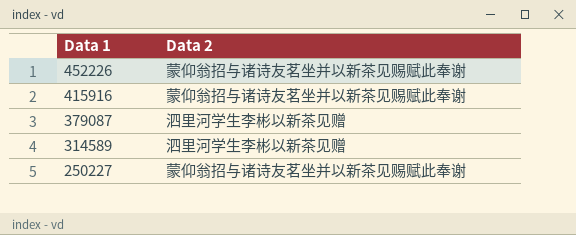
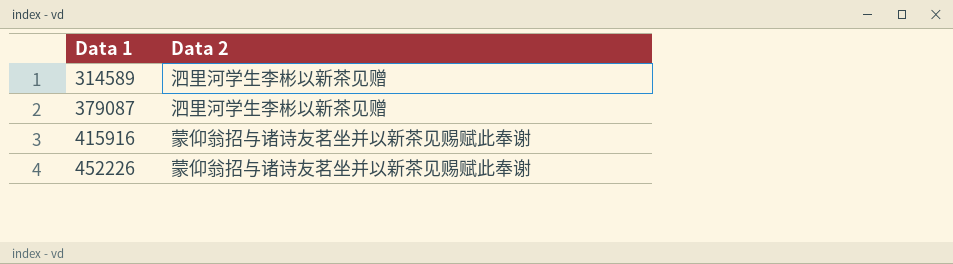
row order: Data 1 descending -> Data 1 ascending
row 250227: 蒙仰翁招与诸诗友茗坐并以新茶见赐赋此奉谢 -> none

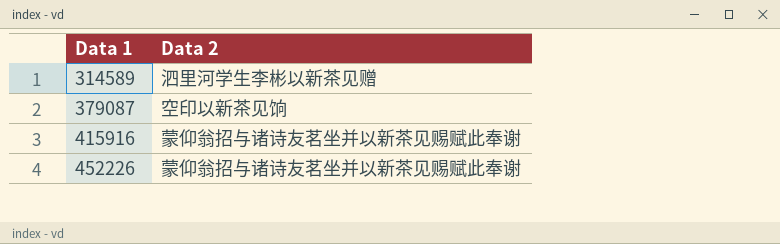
379087 | Data 2: 泗里河学生李彬以新茶见赠 -> 空印以新茶见饷

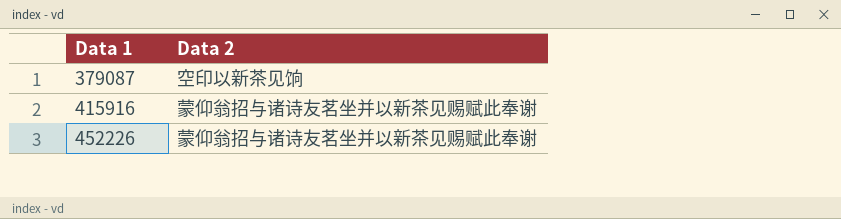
row 314589: 泗里河学生李彬以新茶见赠 -> none

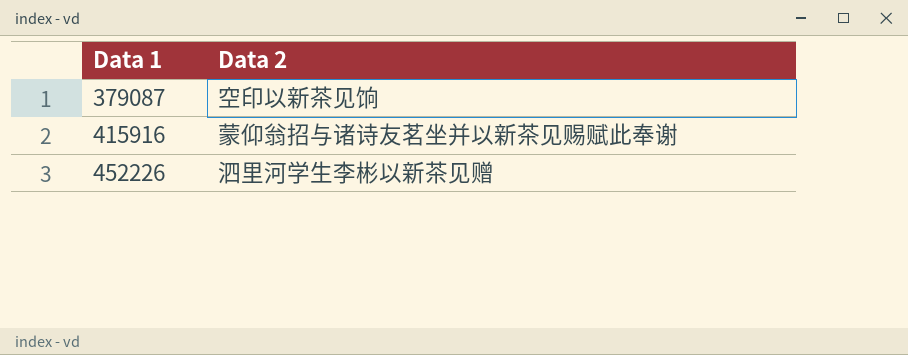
452226 | Data 2: 蒙仰翁招与诸诗友茗坐并以新茶见赐赋此奉谢 -> 泗里河学生李彬以新茶见赠

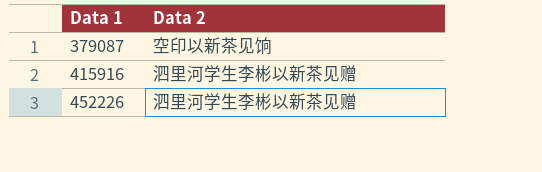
415916 | Data 2: 蒙仰翁招与诸诗友茗坐并以新茶见赐赋此奉谢 -> 泗里河学生李彬以新茶见赠

